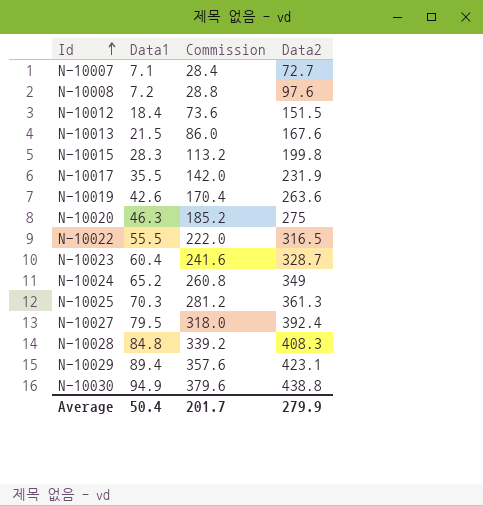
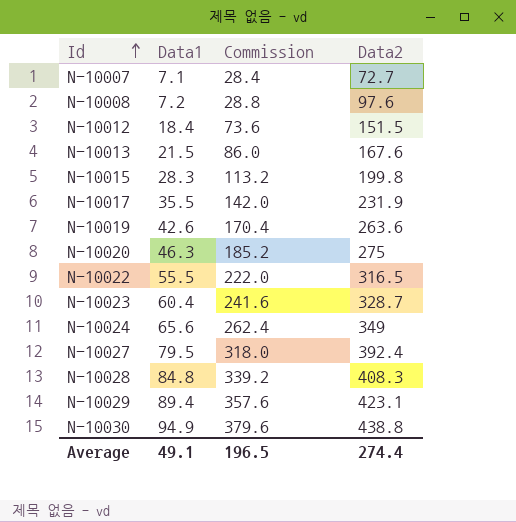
row N-10025: 70.3 | 281.2 | 361.3 -> none
N-10024 | Data1: 65.2 -> 65.6
N-10024 | Commission: 260.8 -> 262.4
Average | Data1: 50.4 -> 49.1
Average | Commission: 201.7 -> 196.5
Average | Data2: 279.9 -> 274.4

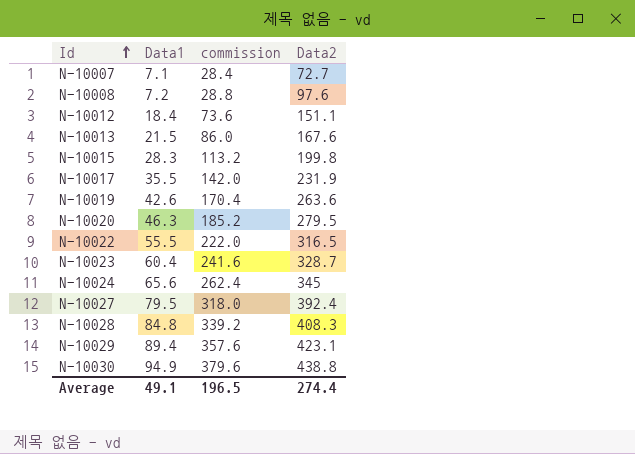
column name: Commission -> commission
N-10012 | Data2: 151.5 -> 151.1
N-10020 | Data2: 275 -> 279.5
N-10024 | Data2: 349 -> 345

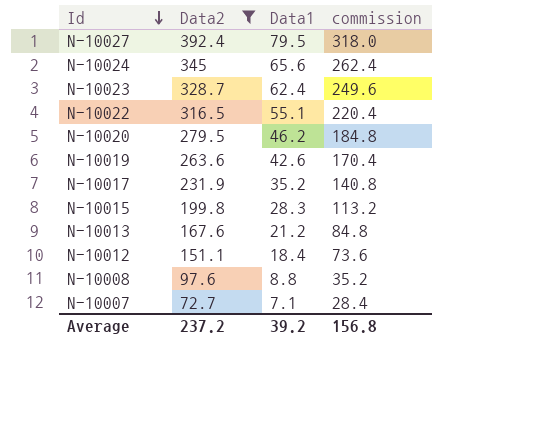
filter: none -> Data2 <= 392.4
row order: Id ascending -> Id descending
column Data2 | position: 4 -> 2
N-10023 | Data1: 60.4 -> 62.4
N-10023 | commission: 241.6 -> 249.6
N-10022 | Data1: 55.5 -> 55.1
N-10022 | commission: 222.0 -> 220.4
N-10020 | Data1: 46.3 -> 46.2
N-10020 | commission: 185.2 -> 184.8
N-10017 | Data1: 35.5 -> 35.2
N-10017 | commission: 142.0 -> 140.8
N-10013 | Data1: 21.5 -> 21.2
N-10013 | commission: 86.0 -> 84.8
N-10008 | Data1: 7.2 -> 8.8
N-10008 | commission: 28.8 -> 35.2
Average | Data2: 274.4 -> 237.2
Average | Data1: 49.1 -> 39.2
Average | commission: 196.5 -> 156.8

